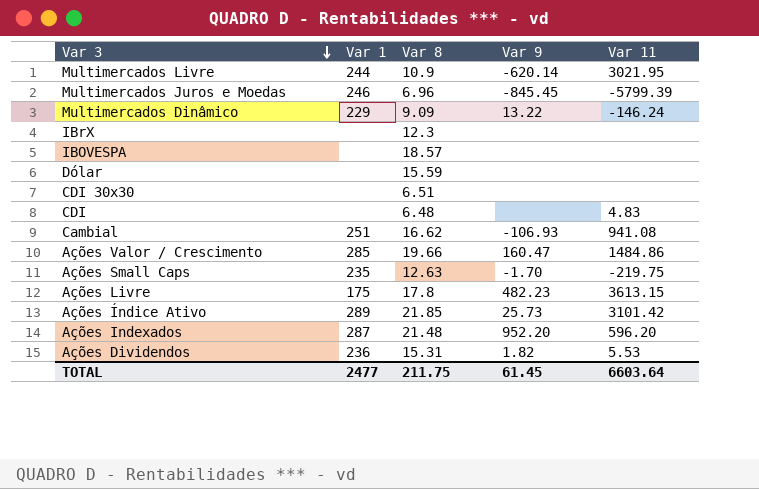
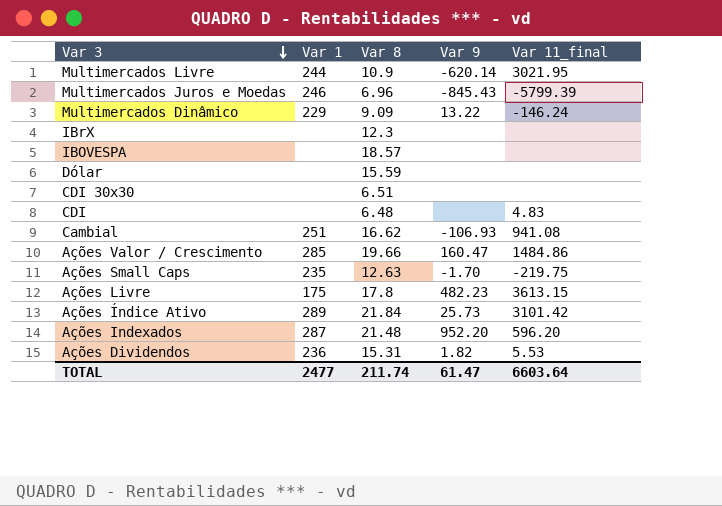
column name: Var 11 -> Var 11_final
Multimercados Juros e Moedas | Var 9: -845.45 -> -845.43
Ações Índice Ativo | Var 8: 21.85 -> 21.84
TOTAL | Var 8: 211.75 -> 211.74
TOTAL | Var 9: 61.45 -> 61.47

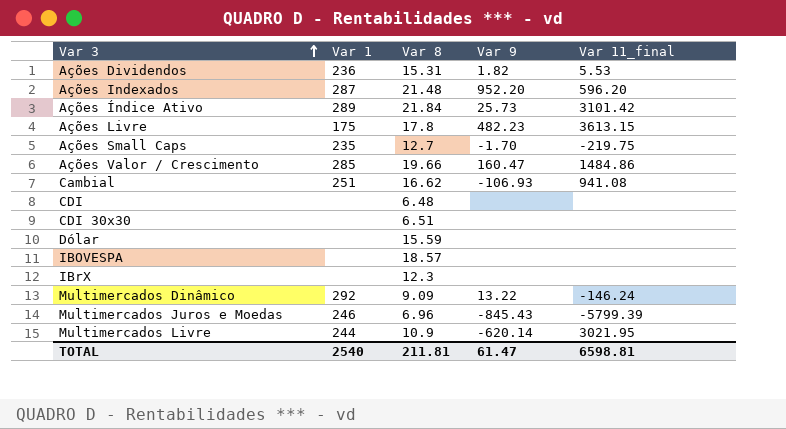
row order: Var 3 descending -> Var 3 ascending
Ações Small Caps | Var 8: 12.63 -> 12.7
CDI | Var 11_final: 4.83 -> none
Multimercados Dinâmico | Var 1: 229 -> 292
TOTAL | Var 1: 2477 -> 2540
TOTAL | Var 8: 211.74 -> 211.81
TOTAL | Var 11_final: 6603.64 -> 6598.81

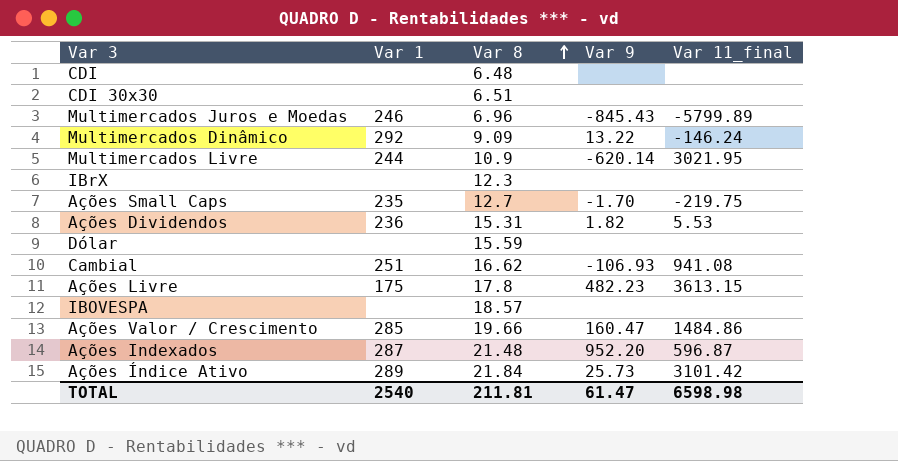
row order: Var 3 ascending -> Var 8 ascending
Multimercados Juros e Moedas | Var 11_final: -5799.39 -> -5799.89
Ações Indexados | Var 11_final: 596.20 -> 596.87
TOTAL | Var 11_final: 6598.81 -> 6598.98

